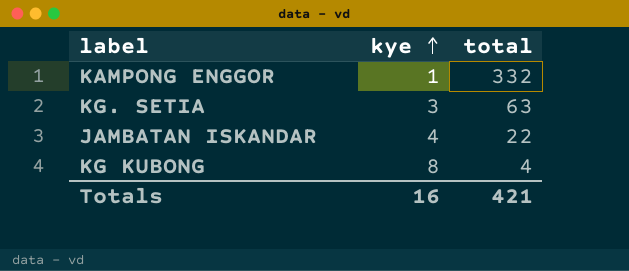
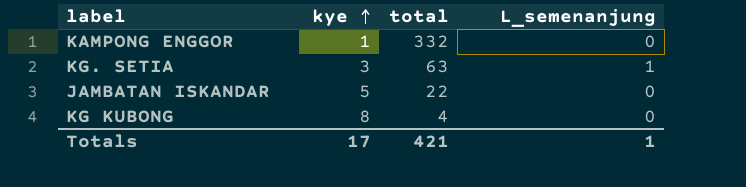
column L_semenanjung | position: none -> 4
JAMBATAN ISKANDAR | kye: 4 -> 5
Totals | kye: 16 -> 17

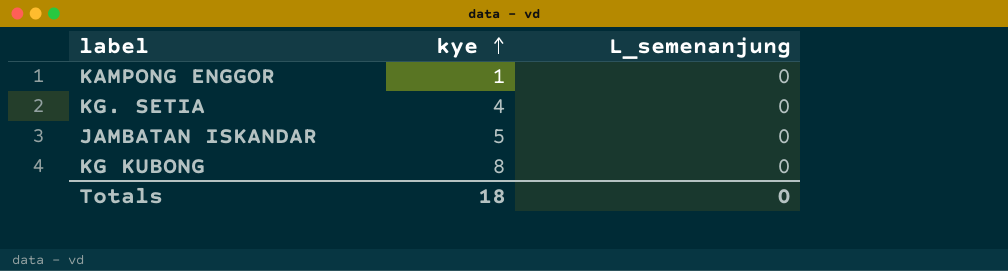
column total | position: 3 -> none
KG. SETIA | kye: 3 -> 4
KG. SETIA | L_semenanjung: 1 -> 0
Totals | kye: 17 -> 18
Totals | L_semenanjung: 1 -> 0

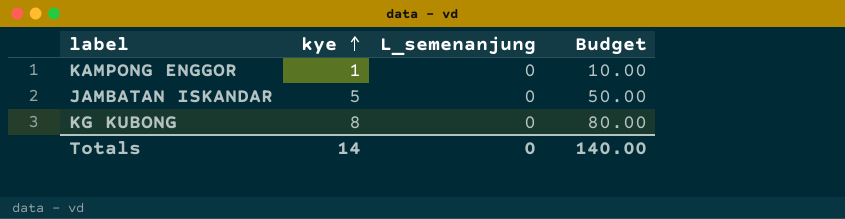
column Budget | formula: none -> [kye] * 10
row KG. SETIA: 4 | 0 -> none
Totals | kye: 18 -> 14

